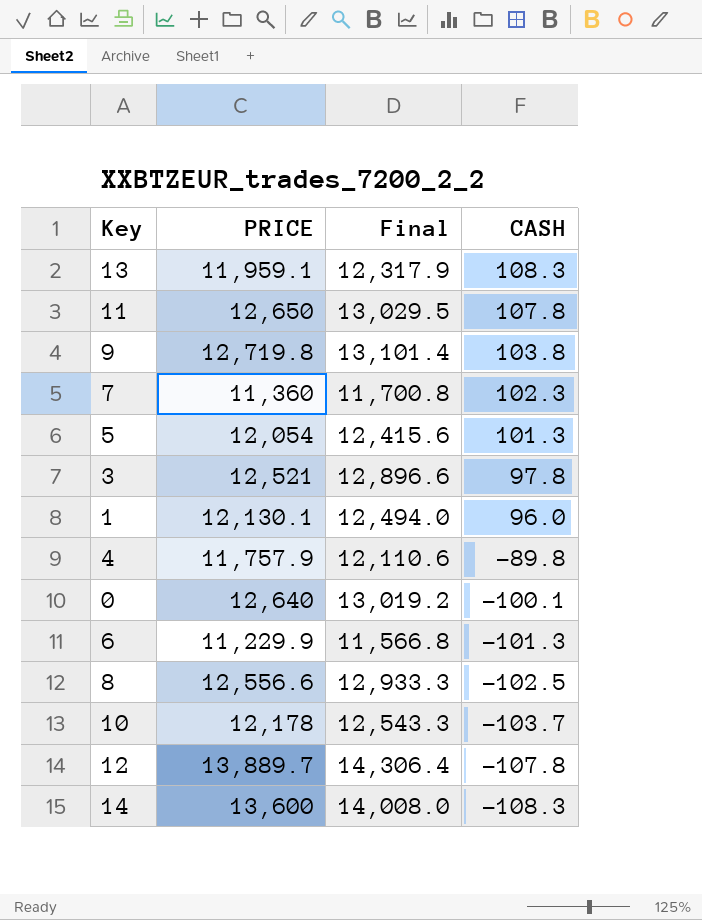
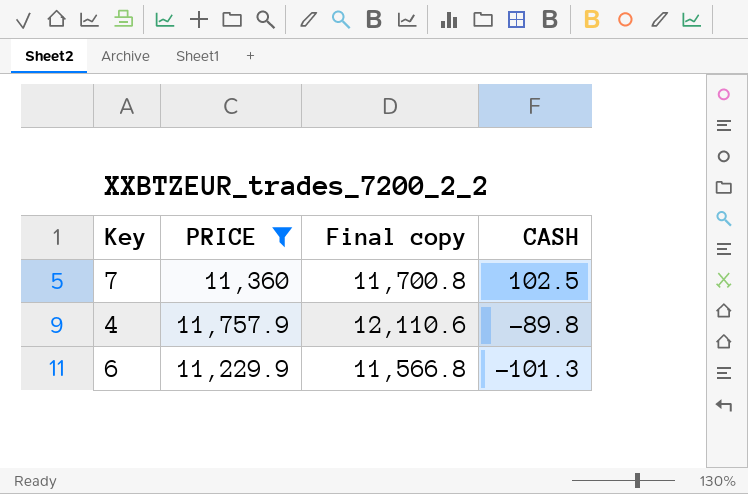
filter: none -> PRICE <= 11,757.9
column name: Final -> Final copy
7 | CASH: 102.3 -> 102.5

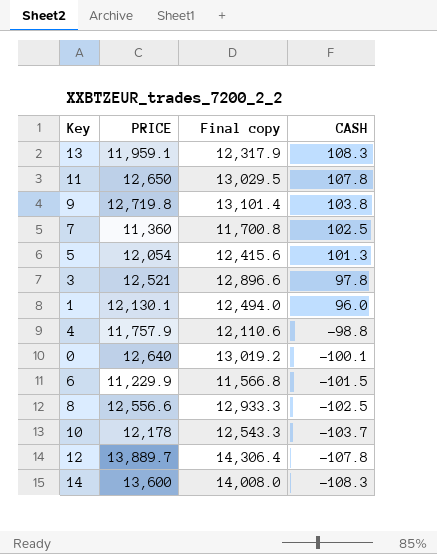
filter: PRICE <= 11,757.9 -> none
4 | CASH: -89.8 -> -98.8
6 | CASH: -101.3 -> -101.5

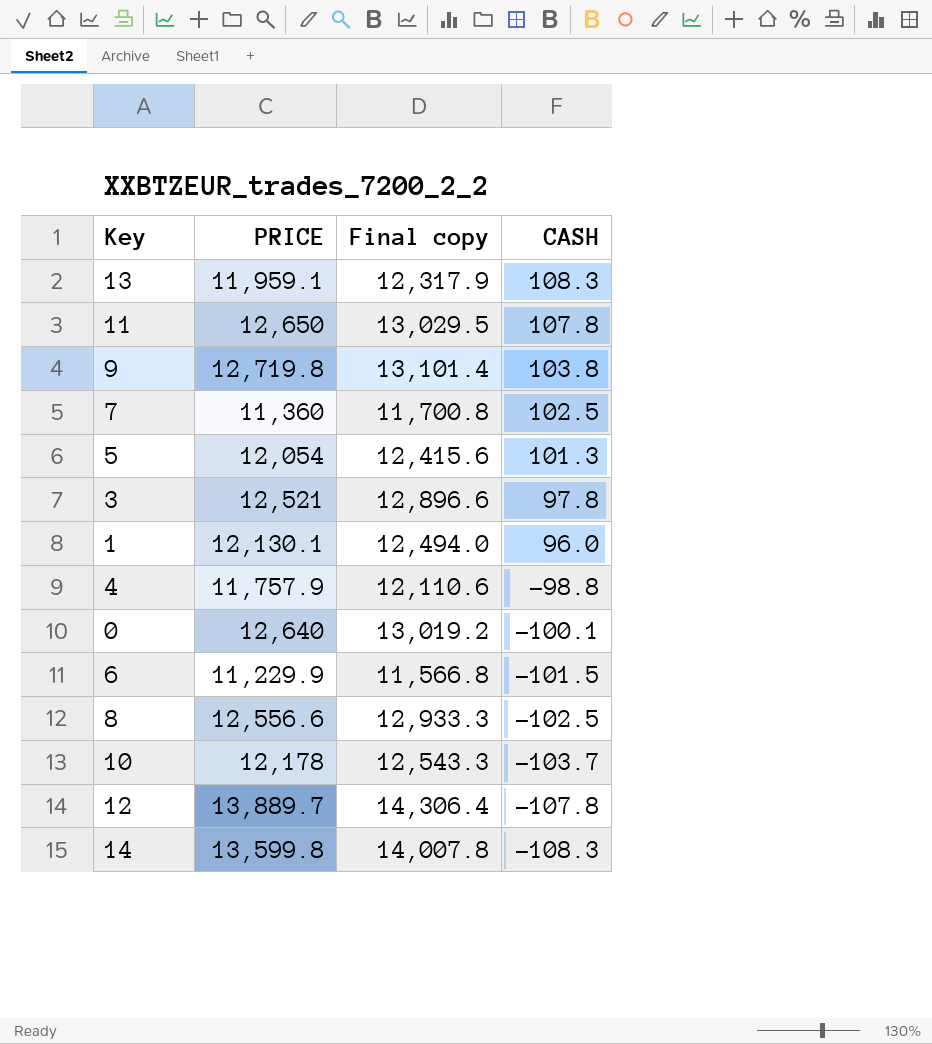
14 | PRICE: 13,600 -> 13,599.8
14 | Final copy: 14,008.0 -> 14,007.8

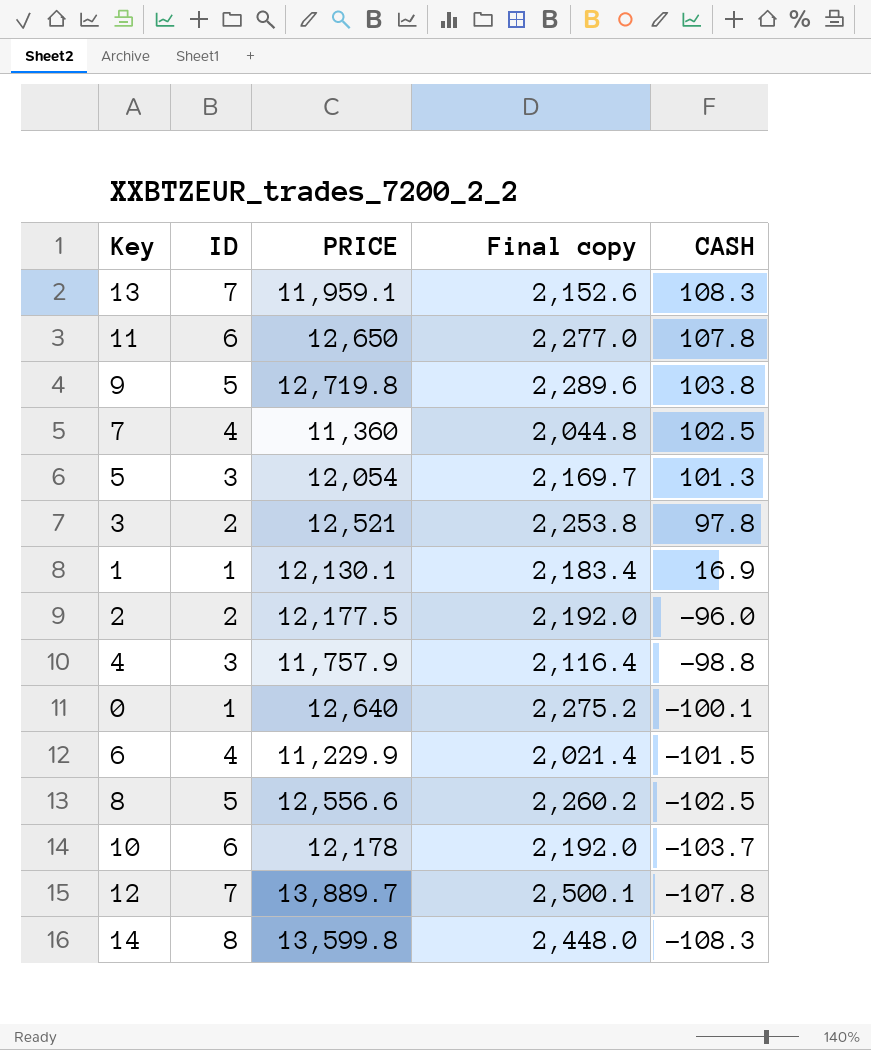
column ID | position: none -> 2
column Final copy | formula: [PRICE] * 1.03 -> [PRICE] * 0.18
1 | CASH: 96.0 -> 16.9
row 2: none -> 2 | 12,177.5 | 2,192.0 | -96.0

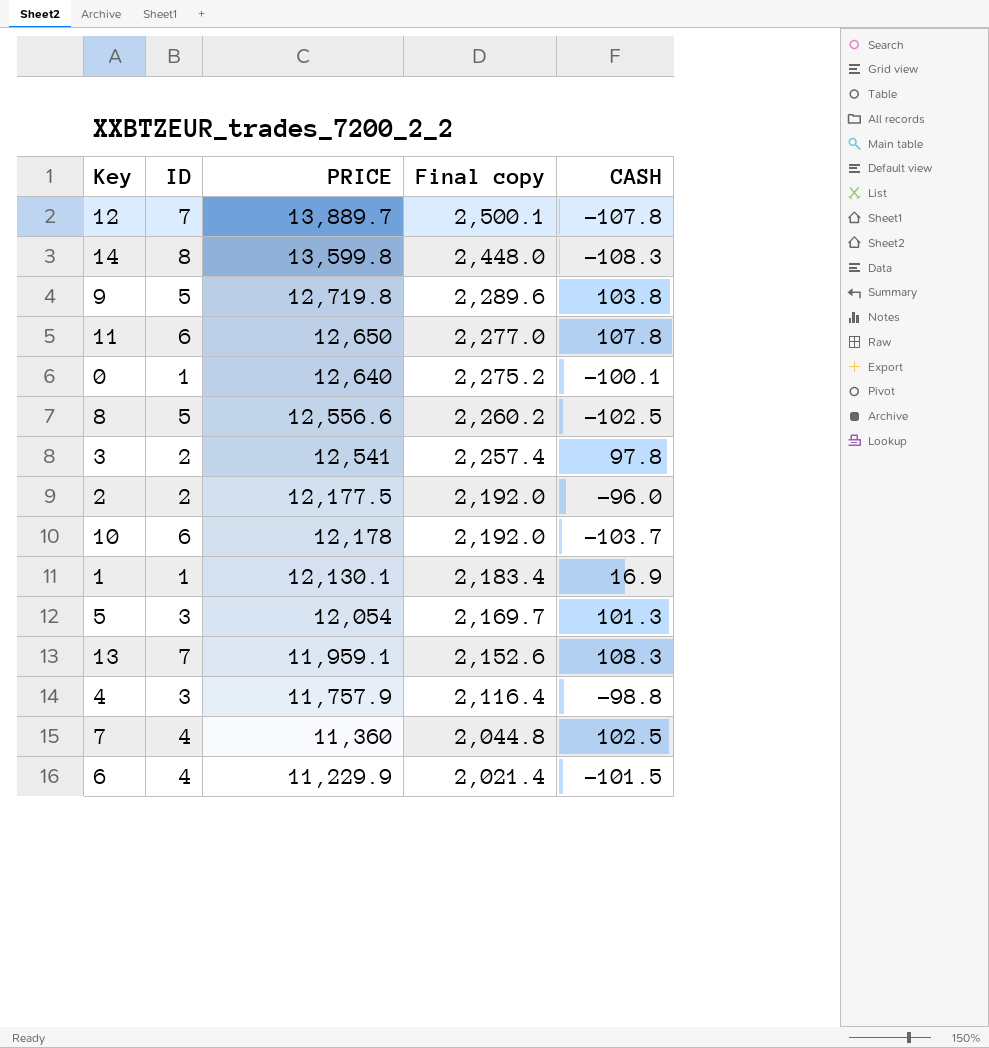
row order: CASH descending -> Final copy descending
3 | PRICE: 12,521 -> 12,541
3 | Final copy: 2,253.8 -> 2,257.4

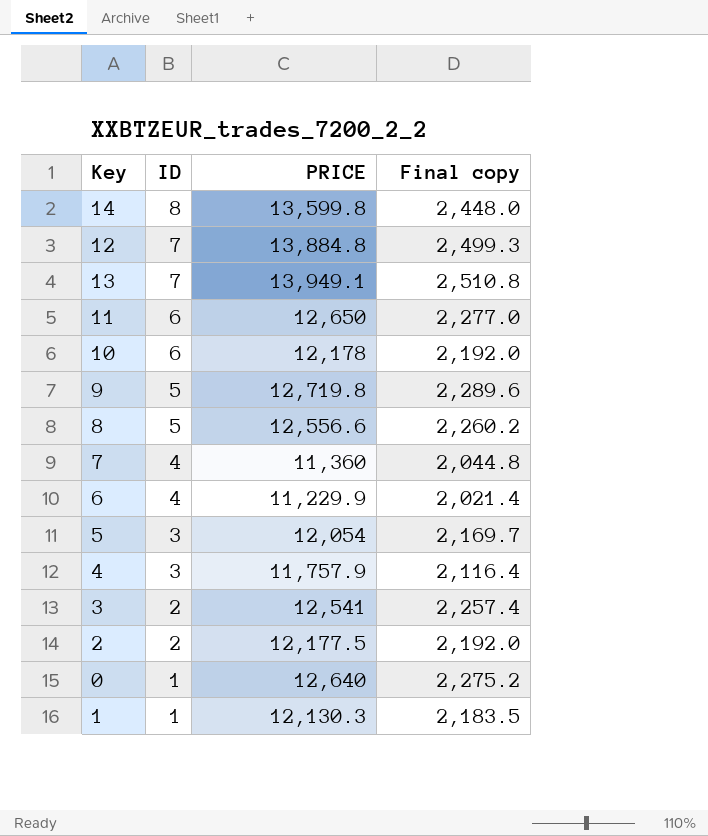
row order: Final copy descending -> ID descending
column CASH | position: 5 -> none
12 | PRICE: 13,889.7 -> 13,884.8
12 | Final copy: 2,500.1 -> 2,499.3
13 | PRICE: 11,959.1 -> 13,949.1
13 | Final copy: 2,152.6 -> 2,510.8
1 | PRICE: 12,130.1 -> 12,130.3
1 | Final copy: 2,183.4 -> 2,183.5

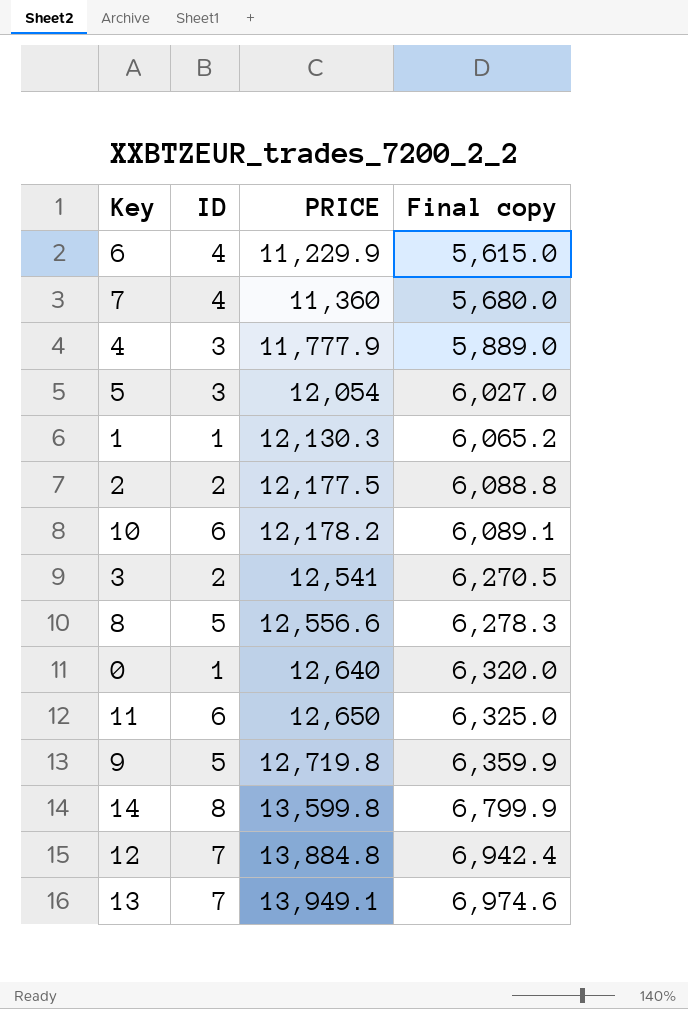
row order: ID descending -> PRICE ascending
column Final copy | formula: [PRICE] * 0.18 -> [PRICE] * 0.5
4 | PRICE: 11,757.9 -> 11,777.9
10 | PRICE: 12,178 -> 12,178.2

